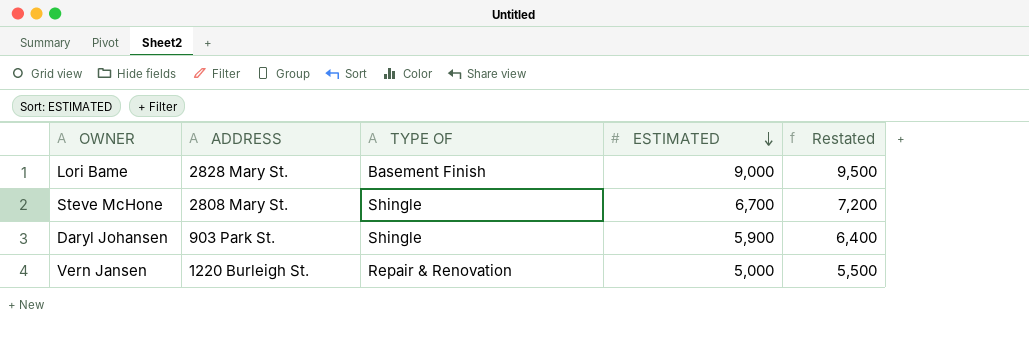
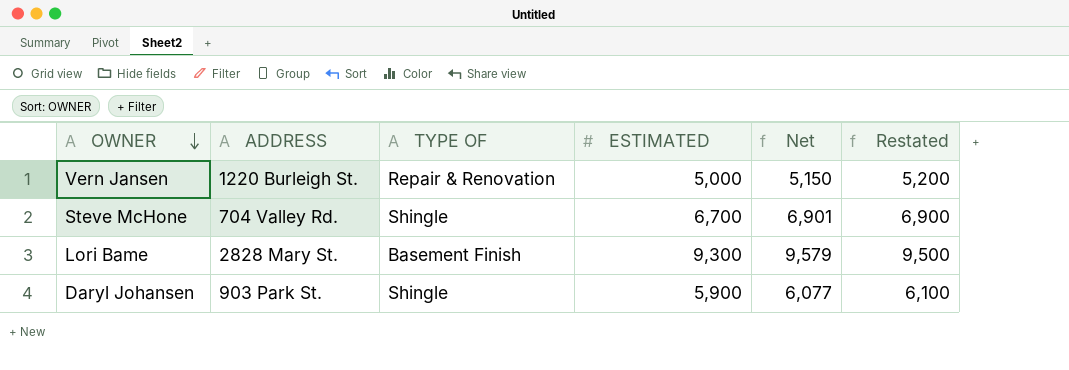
row order: ESTIMATED descending -> OWNER descending
column Net | formula: none -> [ESTIMATED] * 1.03
column Restated | formula: [ESTIMATED] + 500 -> [ESTIMATED] + 200
Steve McHone | ADDRESS: 2808 Mary St. -> 704 Valley Rd.
Lori Bame | ESTIMATED: 9,000 -> 9,300

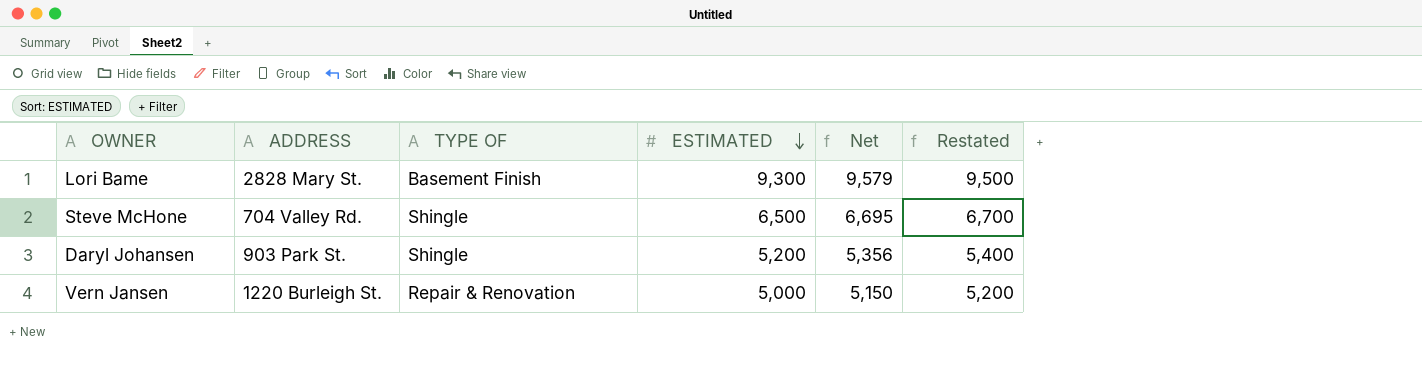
row order: OWNER descending -> ESTIMATED descending
Steve McHone | ESTIMATED: 6,700 -> 6,500
Steve McHone | Net: 6,901 -> 6,695
Steve McHone | Restated: 6,900 -> 6,700
Daryl Johansen | ESTIMATED: 5,900 -> 5,200
Daryl Johansen | Net: 6,077 -> 5,356
Daryl Johansen | Restated: 6,100 -> 5,400

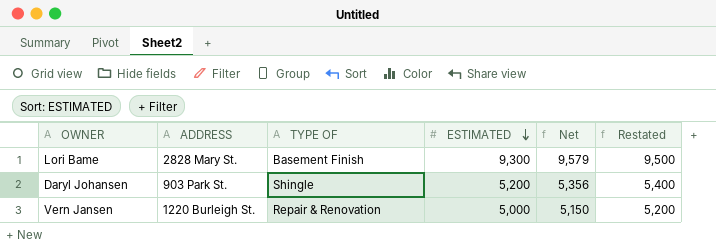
row Steve McHone: 704 Valley Rd. | Shingle | 6,500 | 6,695 | 6,700 -> none

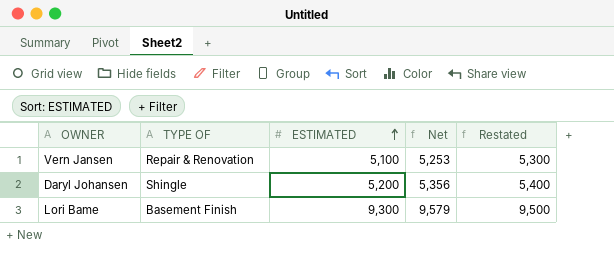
row order: ESTIMATED descending -> ESTIMATED ascending
column ADDRESS | position: 2 -> none
Vern Jansen | ESTIMATED: 5,000 -> 5,100
Vern Jansen | Net: 5,150 -> 5,253
Vern Jansen | Restated: 5,200 -> 5,300

